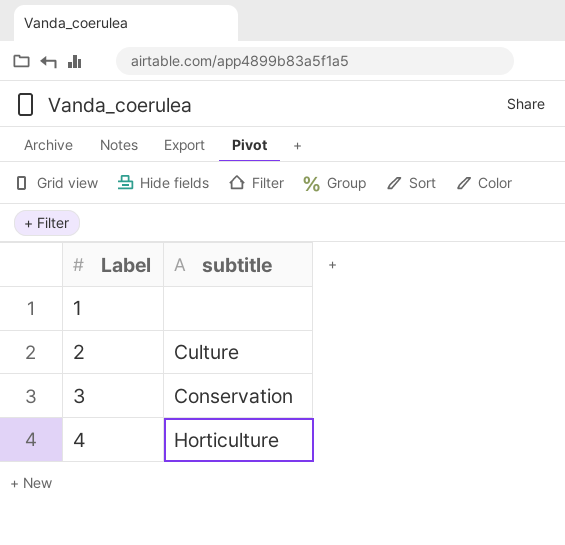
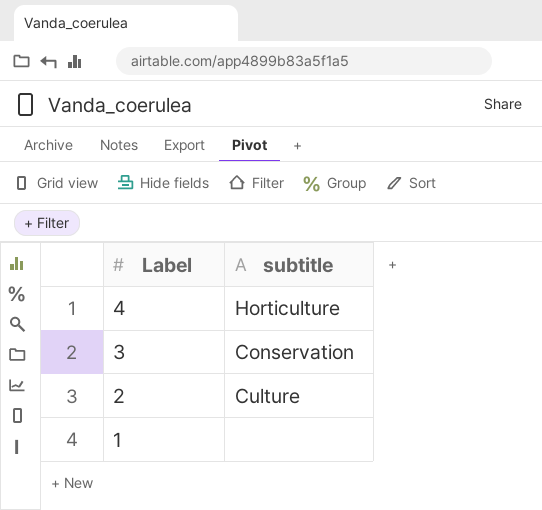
row order: Label ascending -> Label descending

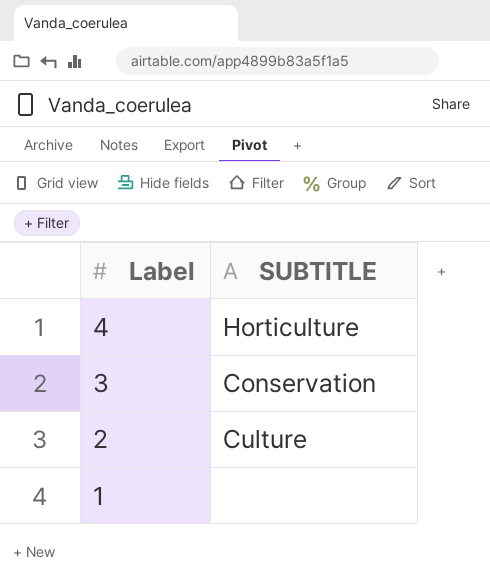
column name: subtitle -> SUBTITLE

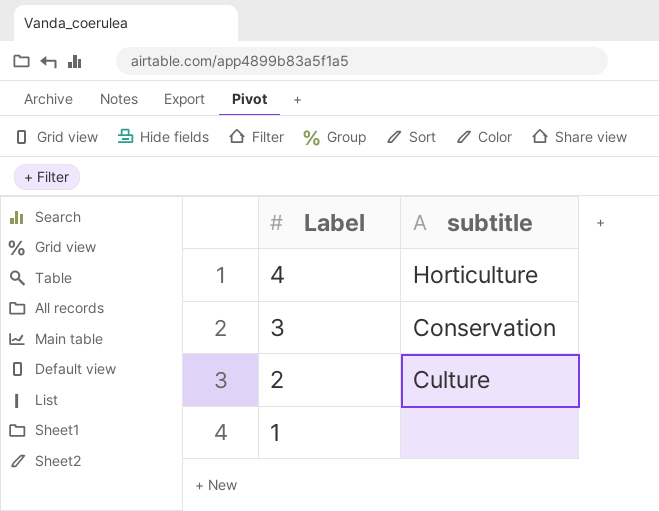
column name: SUBTITLE -> subtitle

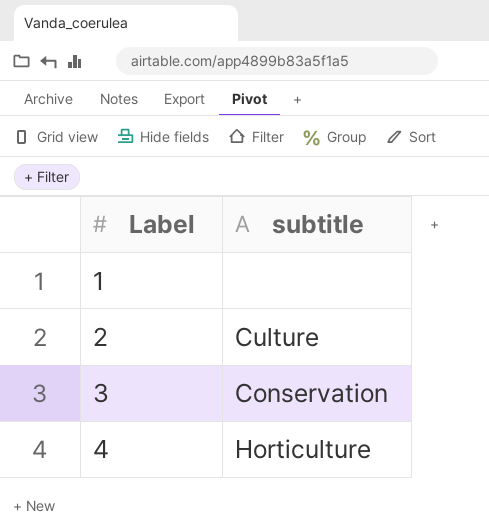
row order: Label descending -> Label ascending

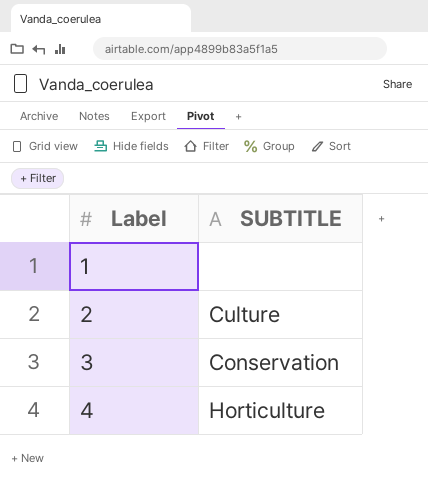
column name: subtitle -> SUBTITLE

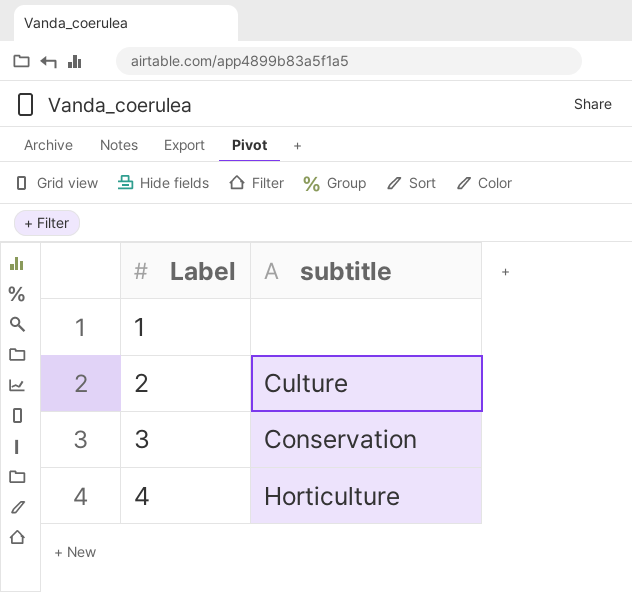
column name: SUBTITLE -> subtitle

